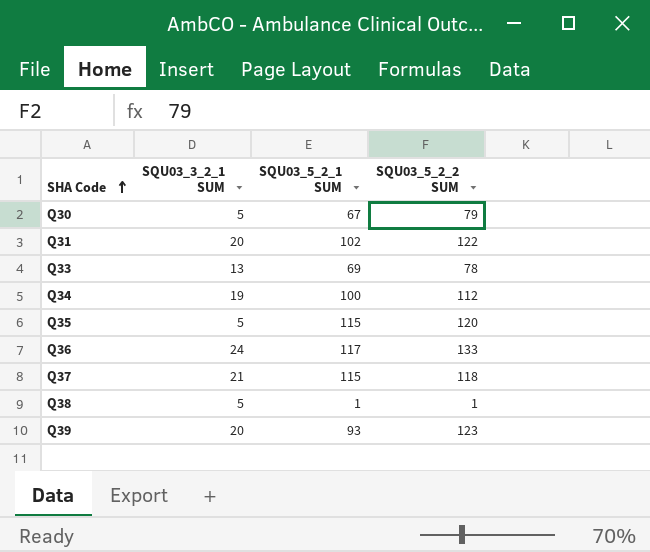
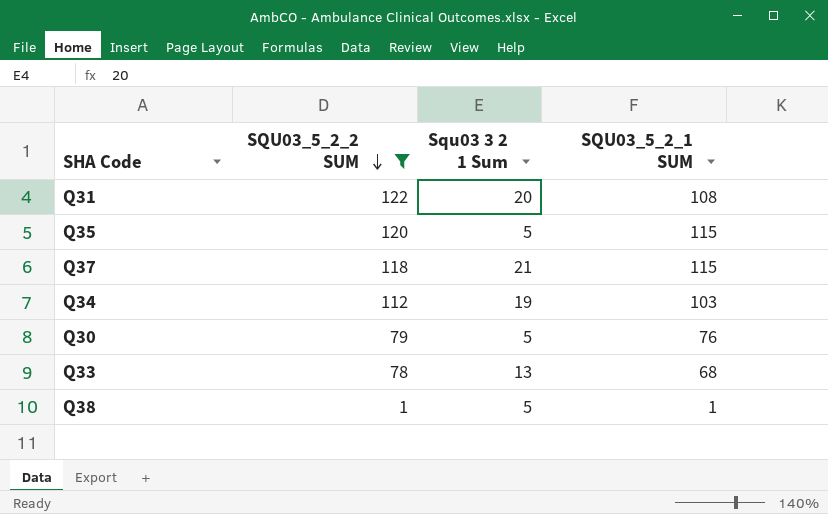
filter: none -> SQU03_5_2_2 SUM <= 122
row order: SHA Code ascending -> SQU03_5_2_2 SUM descending
column SQU03_5_2_2 SUM | position: 4 -> 2
column name: SQU03_3_2_1 SUM -> Squ03 3 2 1 Sum
Q31 | SQU03_5_2_1 SUM: 102 -> 108
Q34 | SQU03_5_2_1 SUM: 100 -> 103
Q30 | SQU03_5_2_1 SUM: 67 -> 76
Q33 | SQU03_5_2_1 SUM: 69 -> 68

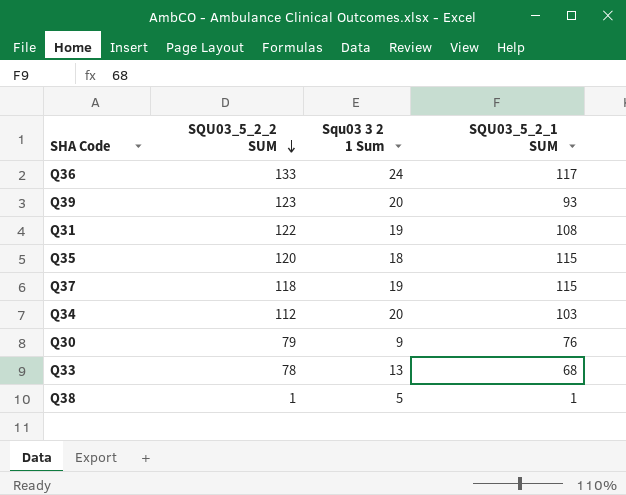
filter: SQU03_5_2_2 SUM <= 122 -> none
Q31 | Squ03 3 2 1 Sum: 20 -> 19
Q35 | Squ03 3 2 1 Sum: 5 -> 18
Q37 | Squ03 3 2 1 Sum: 21 -> 19
Q34 | Squ03 3 2 1 Sum: 19 -> 20
Q30 | Squ03 3 2 1 Sum: 5 -> 9

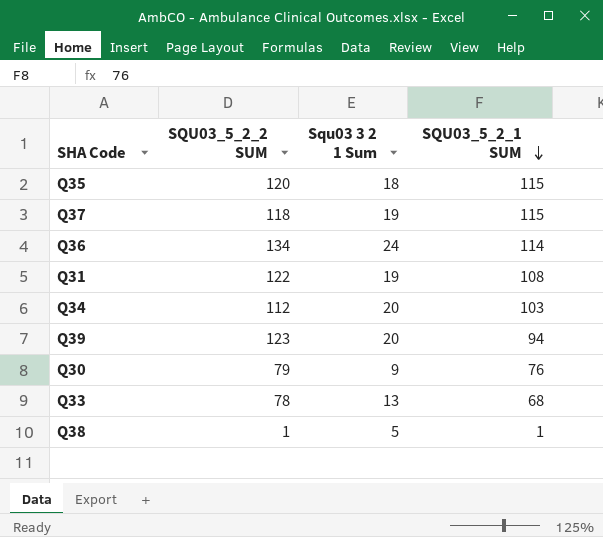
row order: SQU03_5_2_2 SUM descending -> SQU03_5_2_1 SUM descending
Q36 | SQU03_5_2_2 SUM: 133 -> 134
Q36 | SQU03_5_2_1 SUM: 117 -> 114
Q39 | SQU03_5_2_1 SUM: 93 -> 94

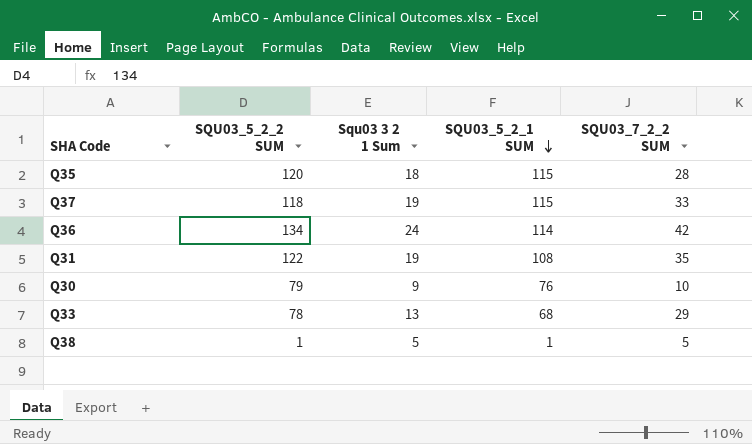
column SQU03_7_2_2 SUM | position: none -> 5
row Q34: 112 | 20 | 103 -> none
row Q39: 123 | 20 | 94 -> none

